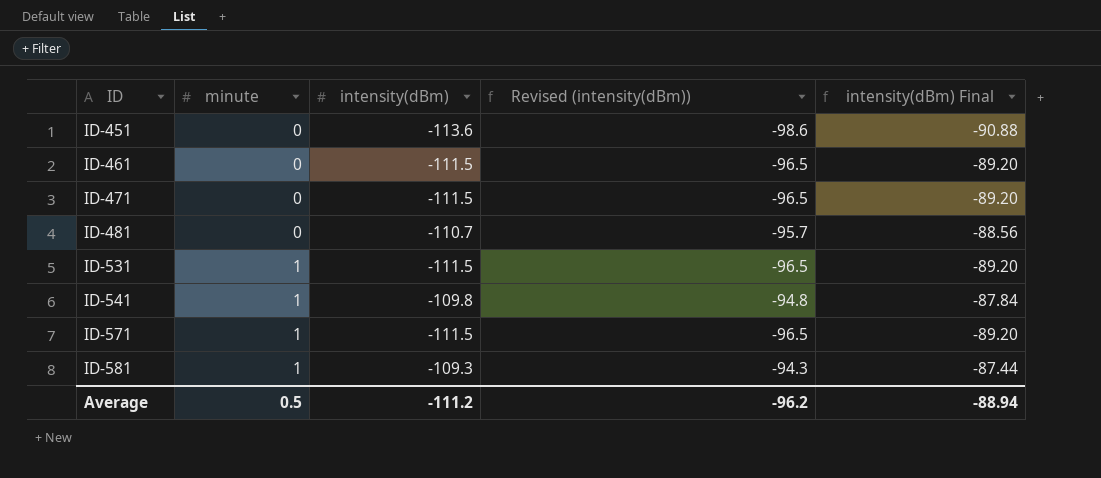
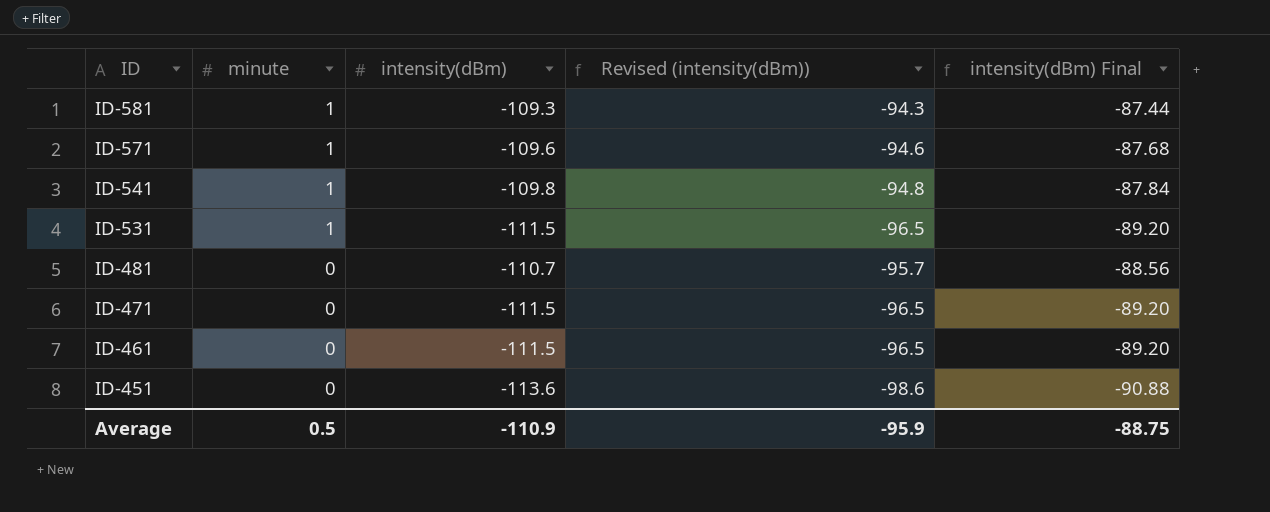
row order: ID ascending -> ID descending
ID-571 | intensity(dBm): -111.5 -> -109.6
ID-571 | Revised (intensity(dBm)): -96.5 -> -94.6
ID-571 | intensity(dBm) Final: -89.20 -> -87.68
Average | intensity(dBm): -111.2 -> -110.9
Average | Revised (intensity(dBm)): -96.2 -> -95.9
Average | intensity(dBm) Final: -88.94 -> -88.75

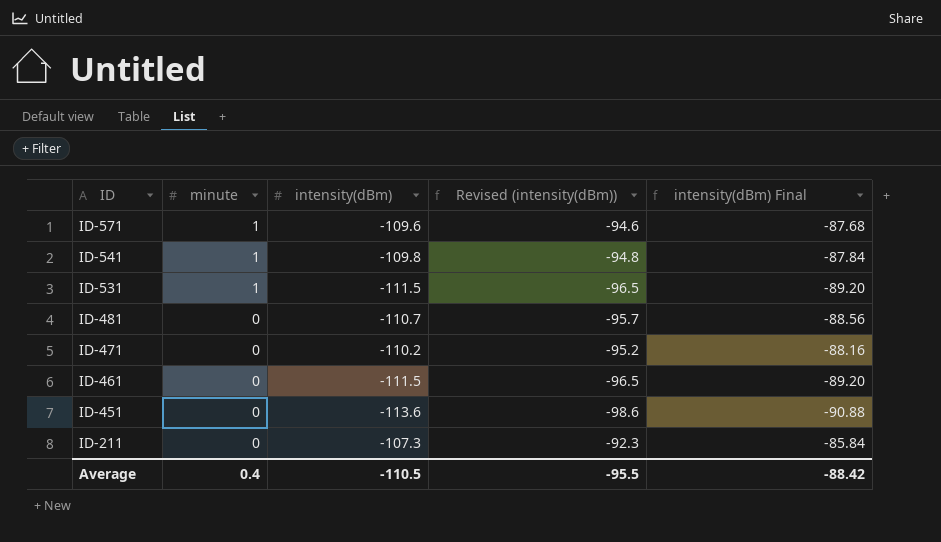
row ID-581: 1 | -109.3 | -94.3 | -87.44 -> none
ID-471 | intensity(dBm): -111.5 -> -110.2
ID-471 | Revised (intensity(dBm)): -96.5 -> -95.2
ID-471 | intensity(dBm) Final: -89.20 -> -88.16
row ID-211: none -> 0 | -107.3 | -92.3 | -85.84
Average | minute: 0.5 -> 0.4
Average | intensity(dBm): -110.9 -> -110.5
Average | Revised (intensity(dBm)): -95.9 -> -95.5
Average | intensity(dBm) Final: -88.75 -> -88.42

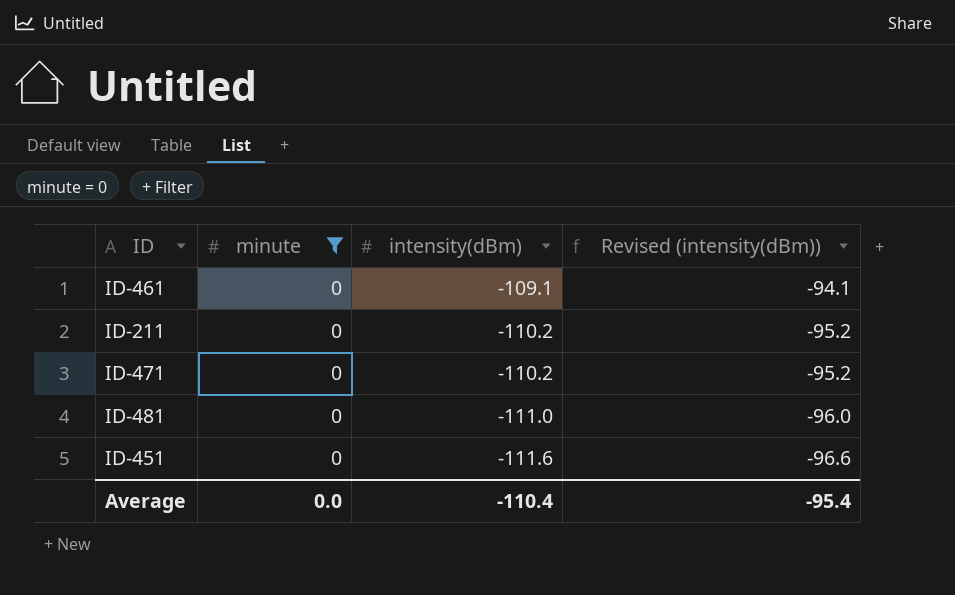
filter: none -> minute = 0
row order: ID descending -> intensity(dBm) descending
column intensity(dBm) Final | formula: [intensity(dBm)] * 0.8 -> none
ID-461 | intensity(dBm): -111.5 -> -109.1
ID-461 | Revised (intensity(dBm)): -96.5 -> -94.1
ID-211 | intensity(dBm): -107.3 -> -110.2
ID-211 | Revised (intensity(dBm)): -92.3 -> -95.2
ID-481 | intensity(dBm): -110.7 -> -111.0
ID-481 | Revised (intensity(dBm)): -95.7 -> -96.0
ID-451 | intensity(dBm): -113.6 -> -111.6
ID-451 | Revised (intensity(dBm)): -98.6 -> -96.6
Average | minute: 0.4 -> 0.0
Average | intensity(dBm): -110.5 -> -110.4
Average | Revised (intensity(dBm)): -95.5 -> -95.4

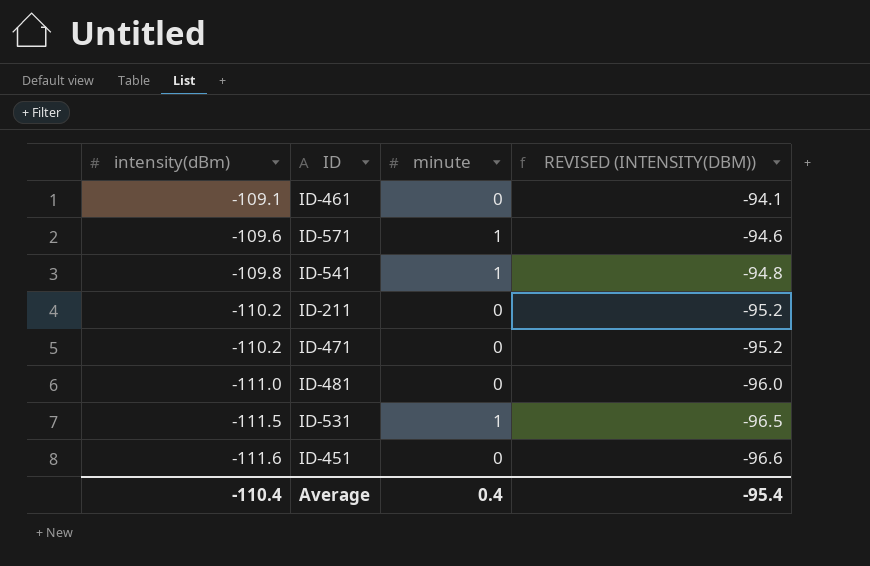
filter: minute = 0 -> none
column intensity(dBm) | position: 3 -> 1
column name: Revised (intensity(dBm)) -> REVISED (INTENSITY(DBM))
Average | minute: 0.0 -> 0.4

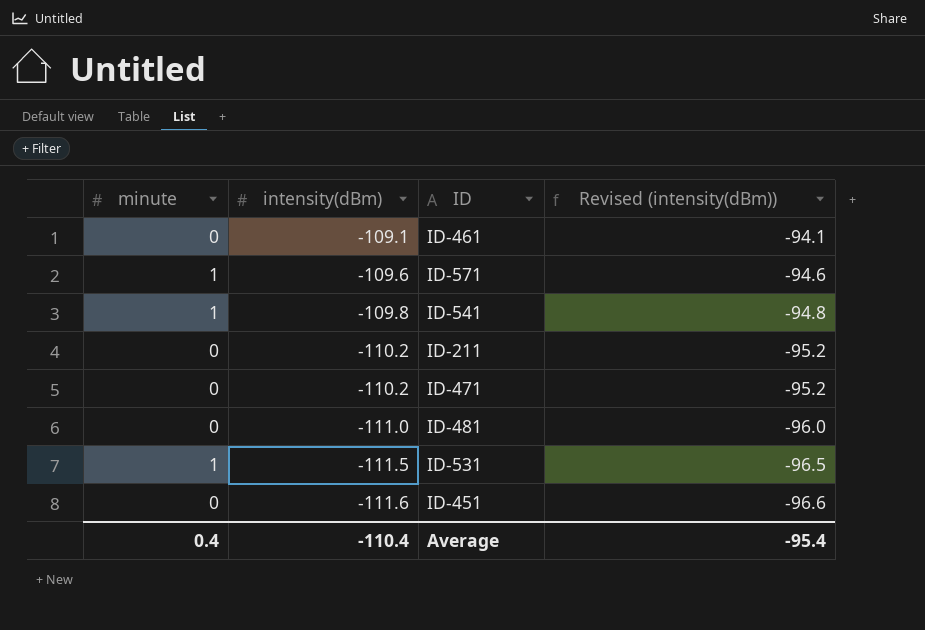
column minute | position: 3 -> 1
column name: REVISED (INTENSITY(DBM)) -> Revised (intensity(dBm))

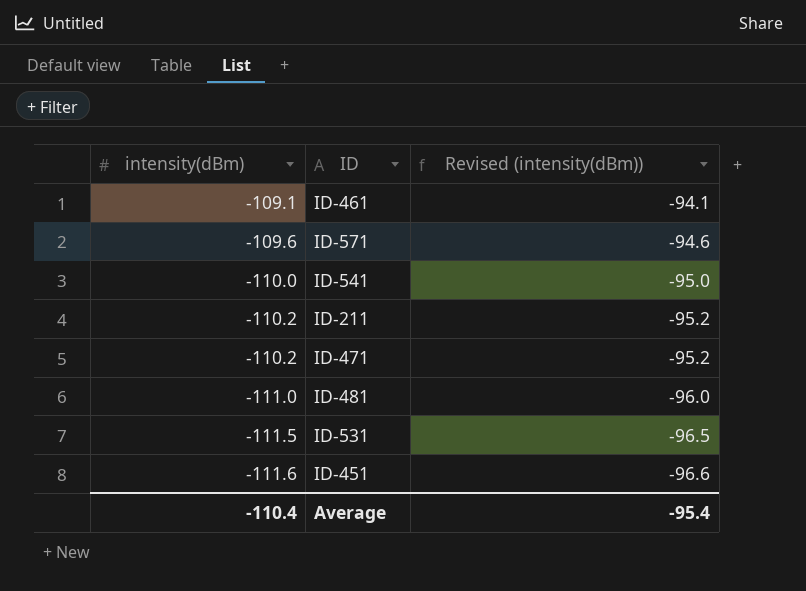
column minute | position: 1 -> none
ID-541 | intensity(dBm): -109.8 -> -110.0
ID-541 | Revised (intensity(dBm)): -94.8 -> -95.0

